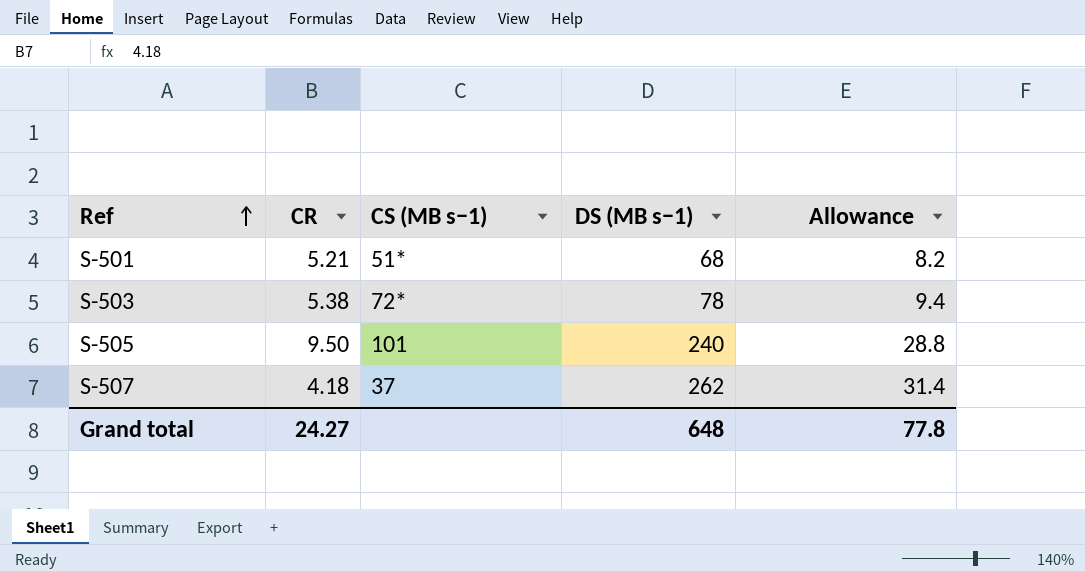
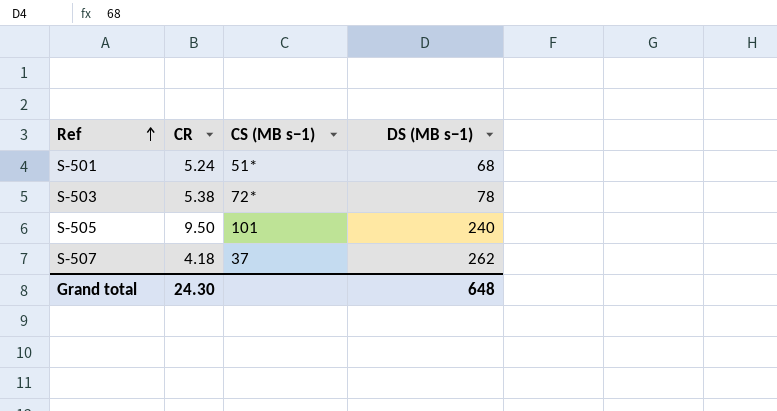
column Allowance | formula: [DS (MB s−1)] * 0.12 -> none
S-501 | CR: 5.21 -> 5.24
Grand total | CR: 24.27 -> 24.30

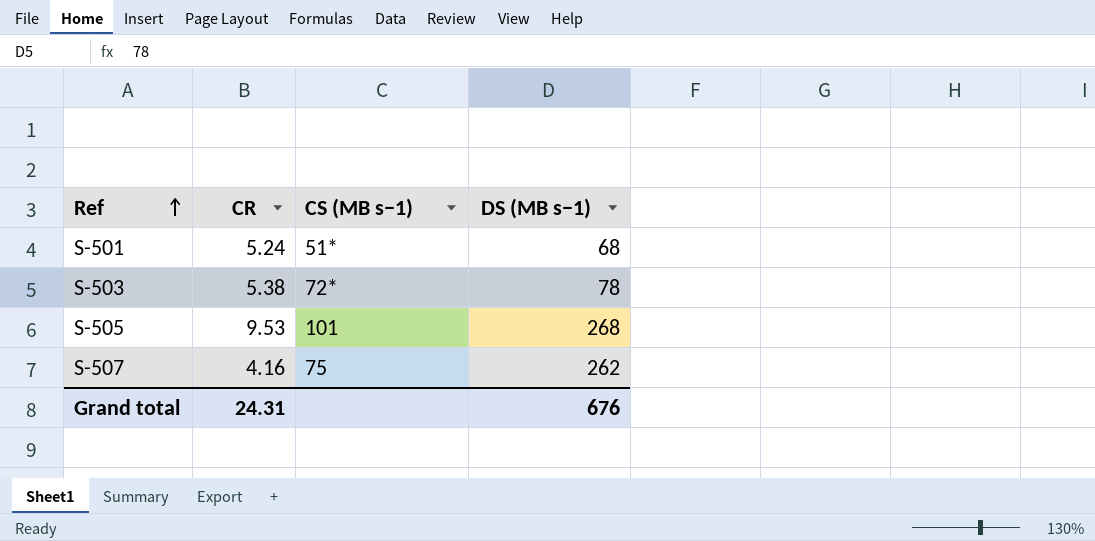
S-505 | CR: 9.50 -> 9.53
S-505 | DS (MB s−1): 240 -> 268
S-507 | CR: 4.18 -> 4.16
S-507 | CS (MB s−1): 37 -> 75
Grand total | CR: 24.30 -> 24.31
Grand total | DS (MB s−1): 648 -> 676

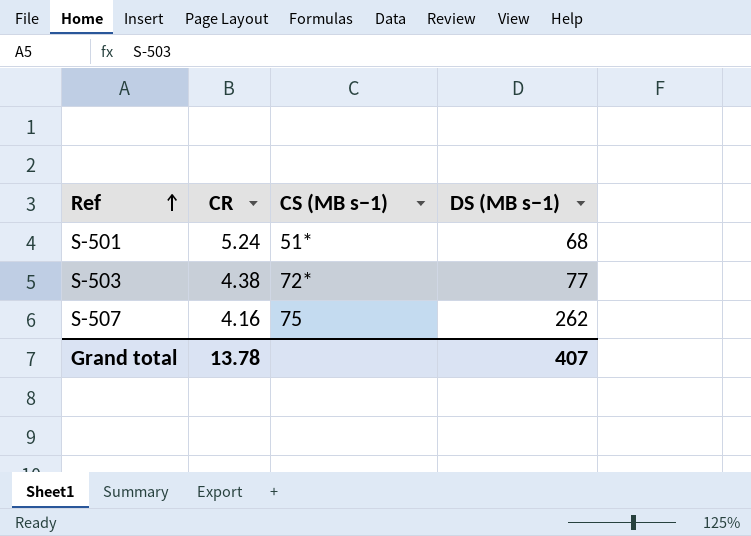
row S-505: 9.53 | 101 | 268 -> none
S-503 | CR: 5.38 -> 4.38
S-503 | DS (MB s−1): 78 -> 77
Grand total | CR: 24.31 -> 13.78
Grand total | DS (MB s−1): 676 -> 407

